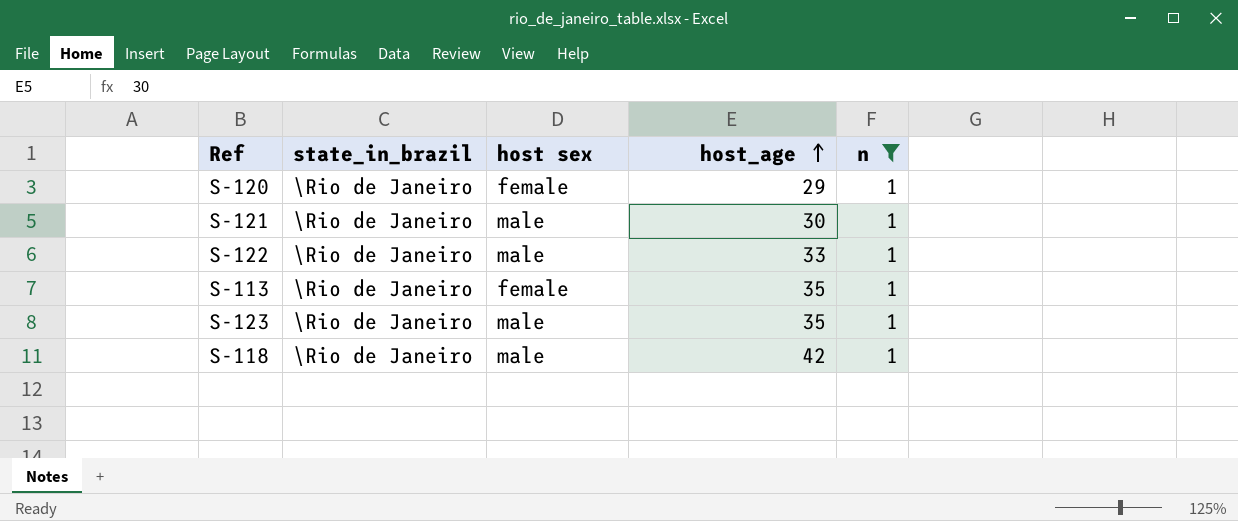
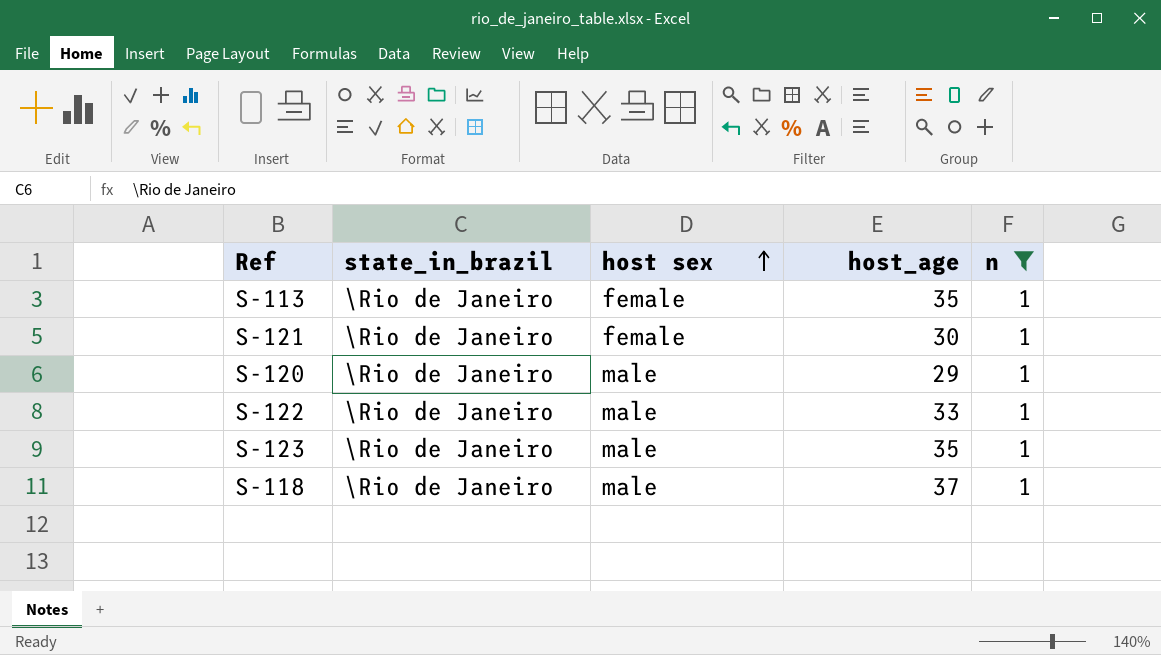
row order: host_age ascending -> host sex ascending
S-121 | host sex: male -> female
S-120 | host sex: female -> male
S-118 | host_age: 42 -> 37

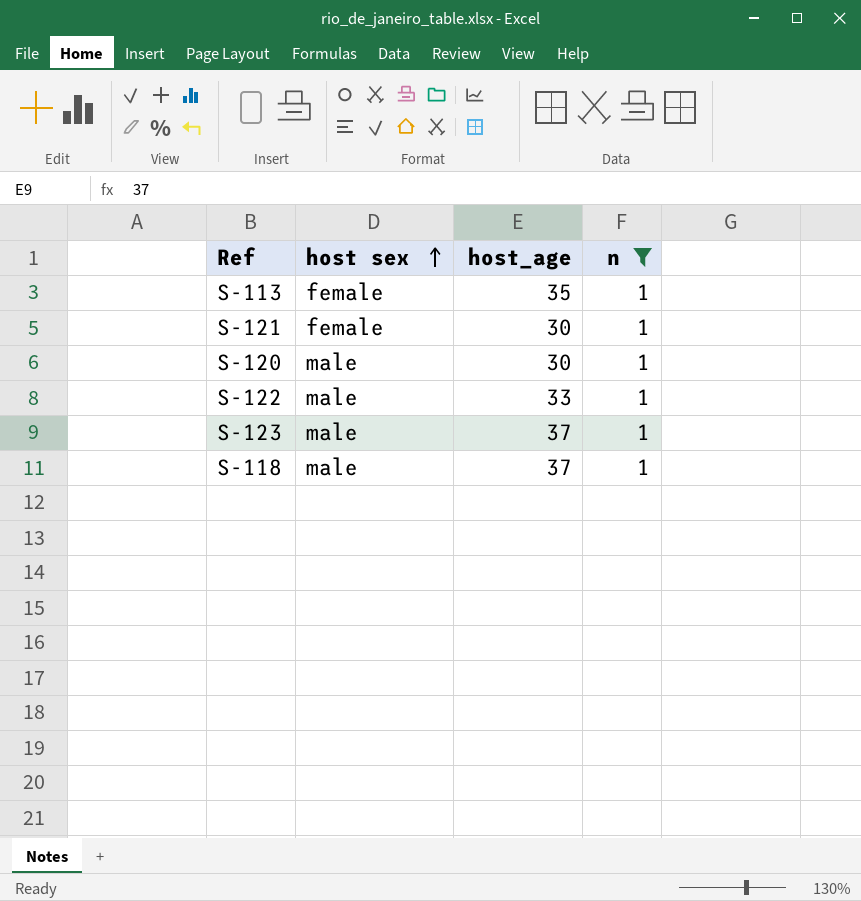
column state_in_brazil | position: 2 -> none
S-120 | host_age: 29 -> 30
S-123 | host_age: 35 -> 37

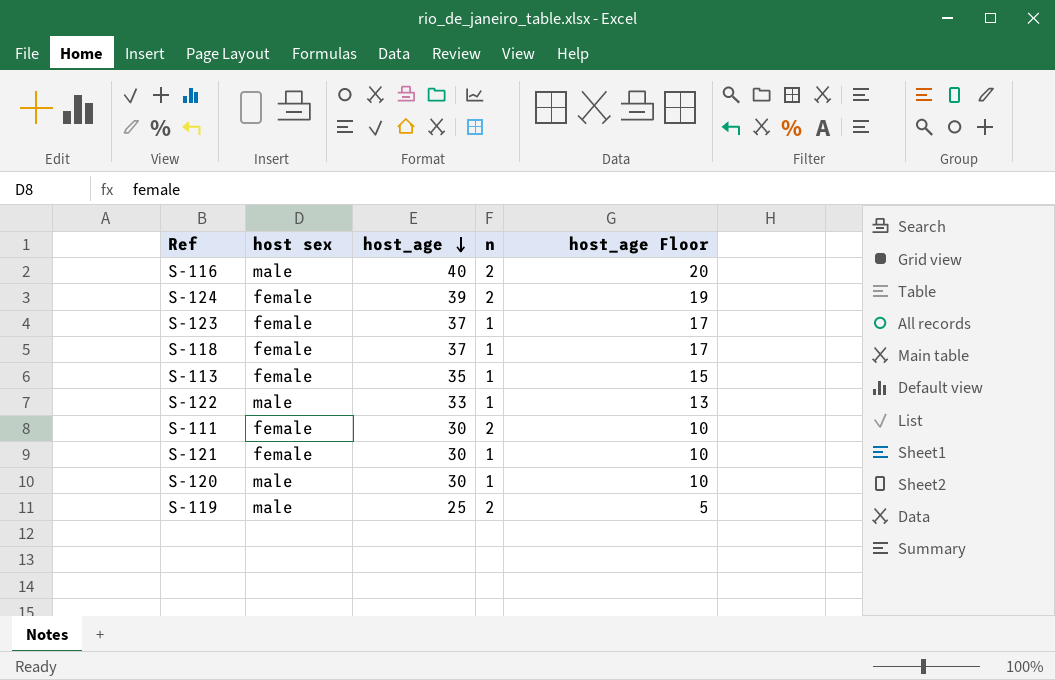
filter: n = 1 -> none
row order: host sex ascending -> host_age descending
column host_age Floor | formula: none -> [host_age] - 20
S-123 | host sex: male -> female
S-118 | host sex: male -> female

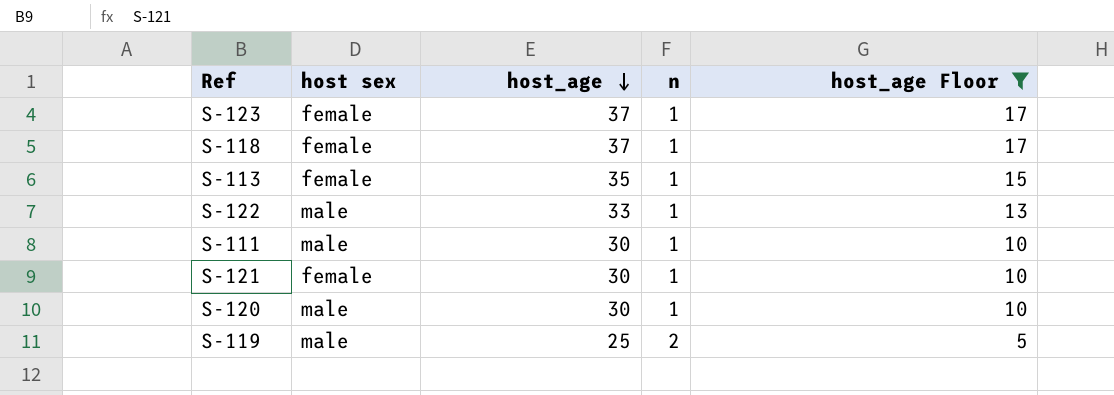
filter: none -> host_age Floor <= 17
S-111 | host sex: female -> male
S-111 | n: 2 -> 1

